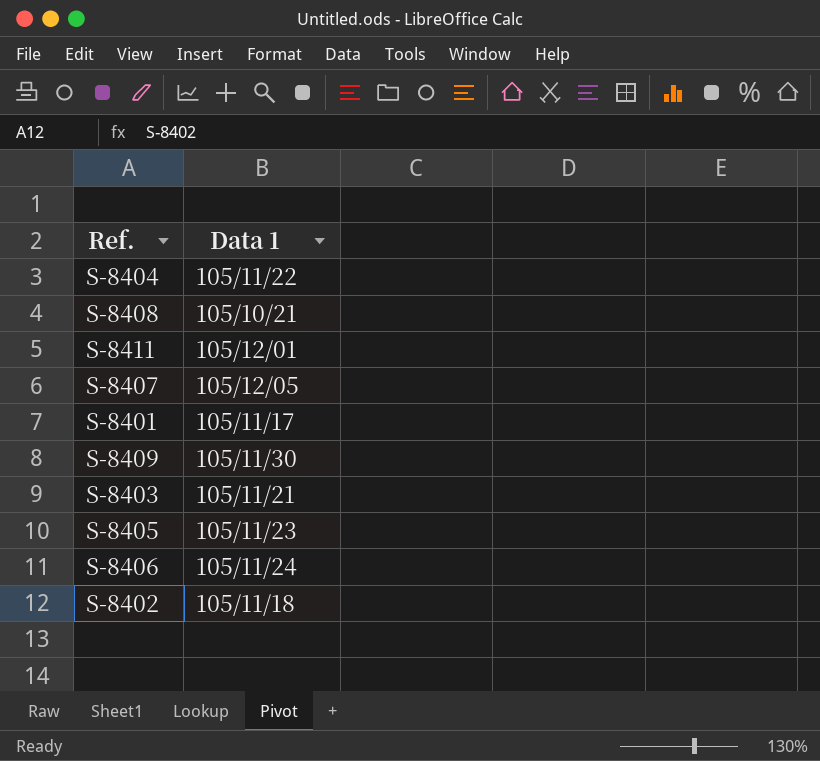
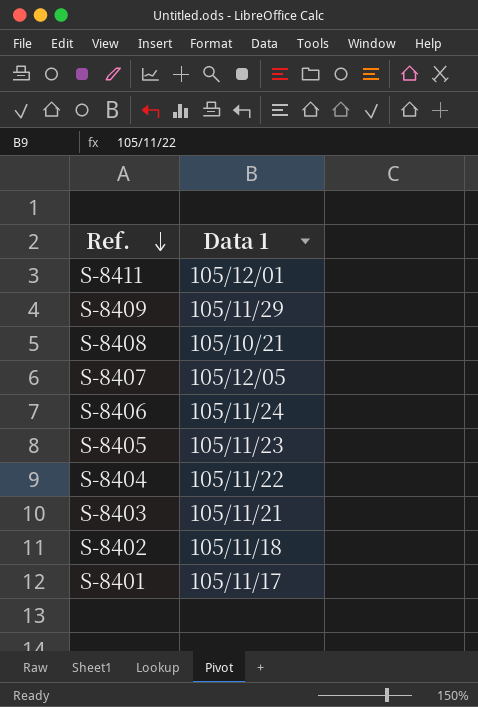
row order: none -> Ref. descending
S-8409 | Data 1: 105/11/30 -> 105/11/29

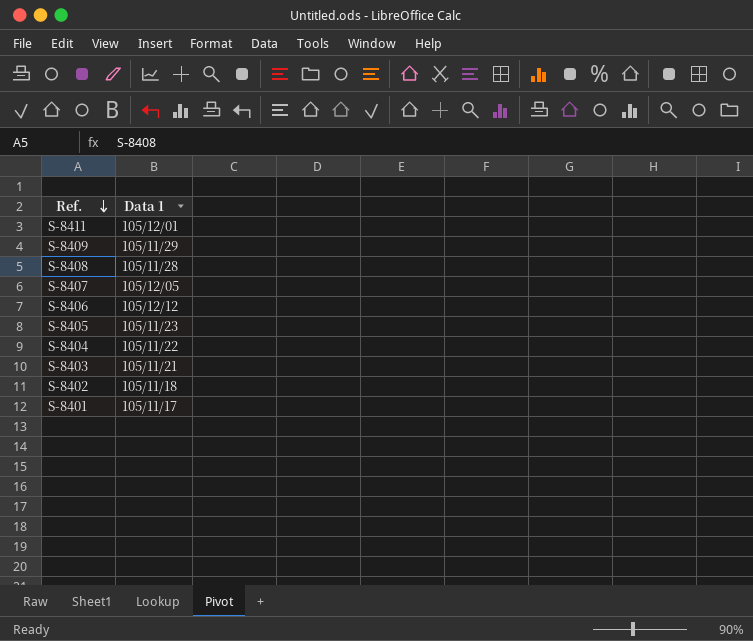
S-8408 | Data 1: 105/10/21 -> 105/11/28
S-8406 | Data 1: 105/11/24 -> 105/12/12

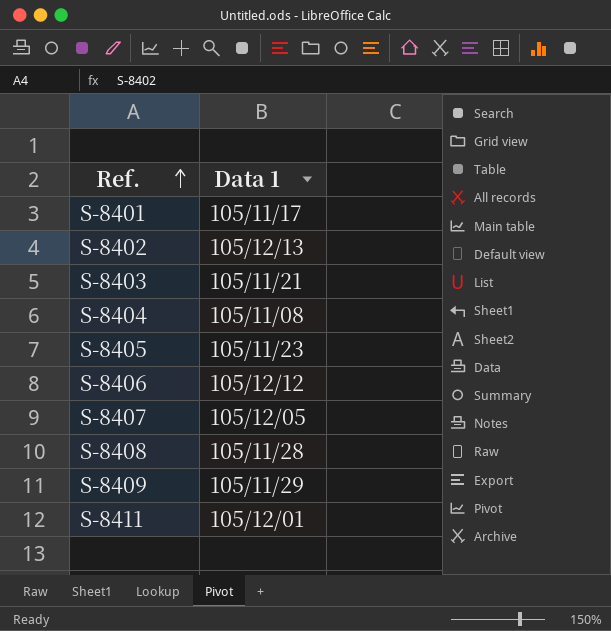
row order: Ref. descending -> Ref. ascending
S-8402 | Data 1: 105/11/18 -> 105/12/13
S-8404 | Data 1: 105/11/22 -> 105/11/08

